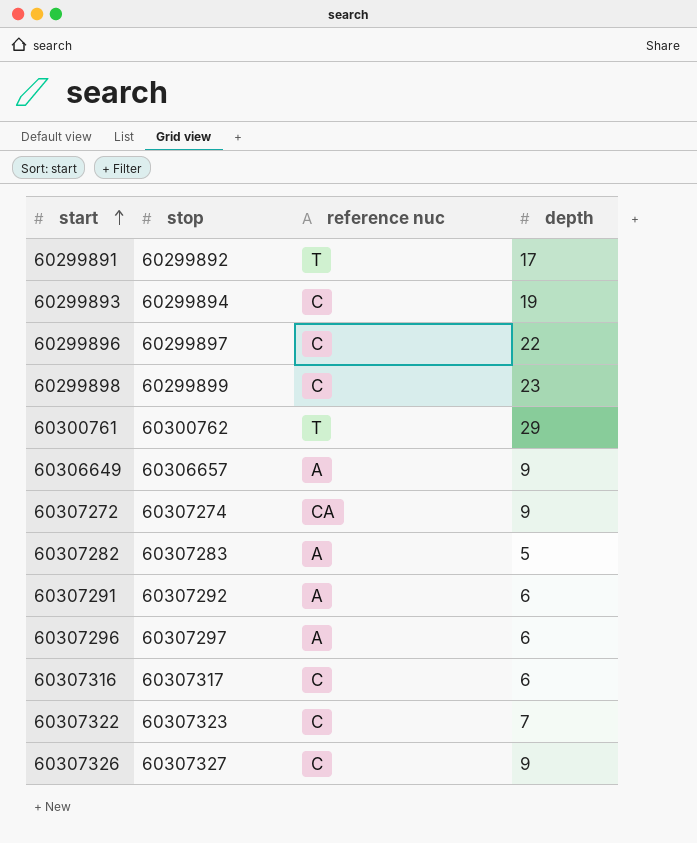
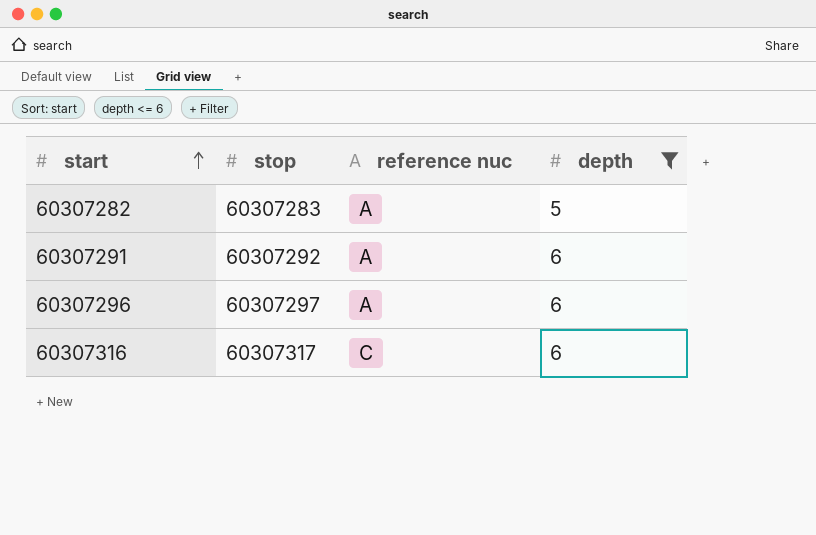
filter: none -> depth <= 6

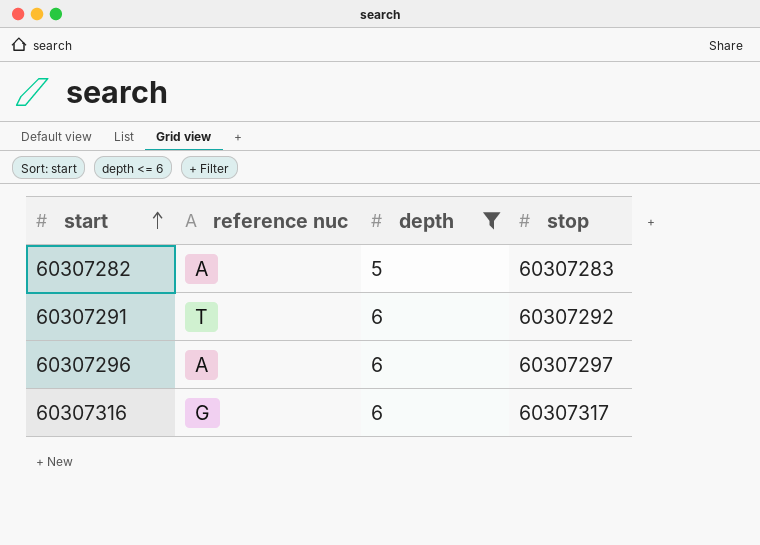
column stop | position: 2 -> 4
60307291 | reference nuc: A -> T
60307316 | reference nuc: C -> G

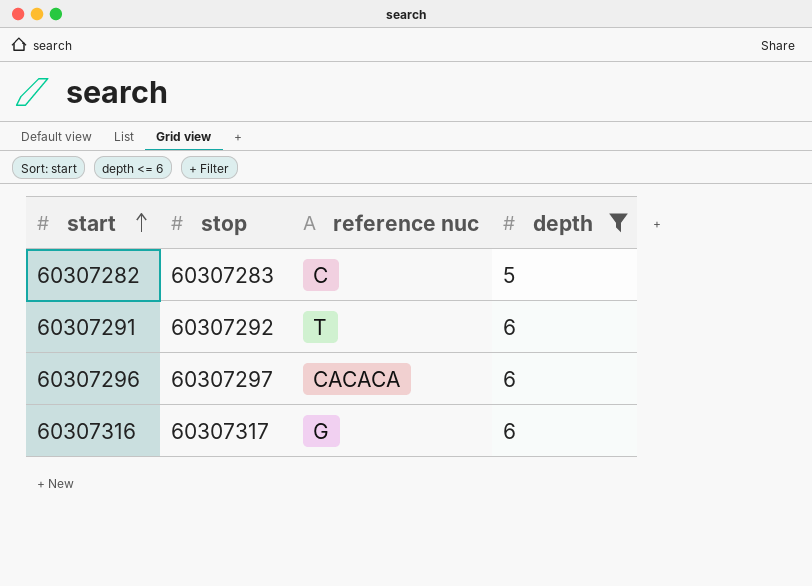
column stop | position: 4 -> 2
60307282 | reference nuc: A -> C
60307296 | reference nuc: A -> CACACA

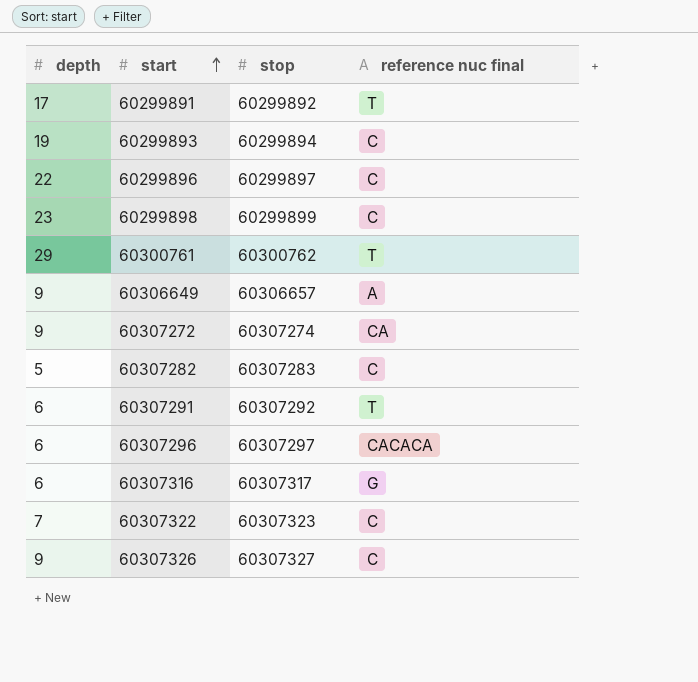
filter: depth <= 6 -> none
column depth | position: 4 -> 1
column name: reference nuc -> reference nuc final

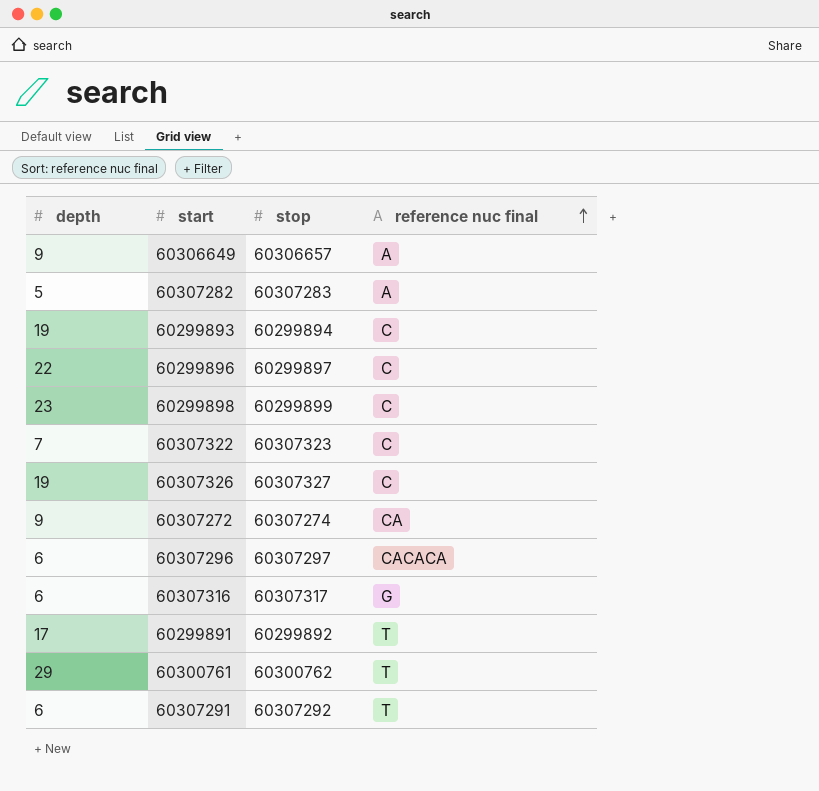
row order: start ascending -> reference nuc final ascending
60307282 | reference nuc final: C -> A
60307326 | depth: 9 -> 19

